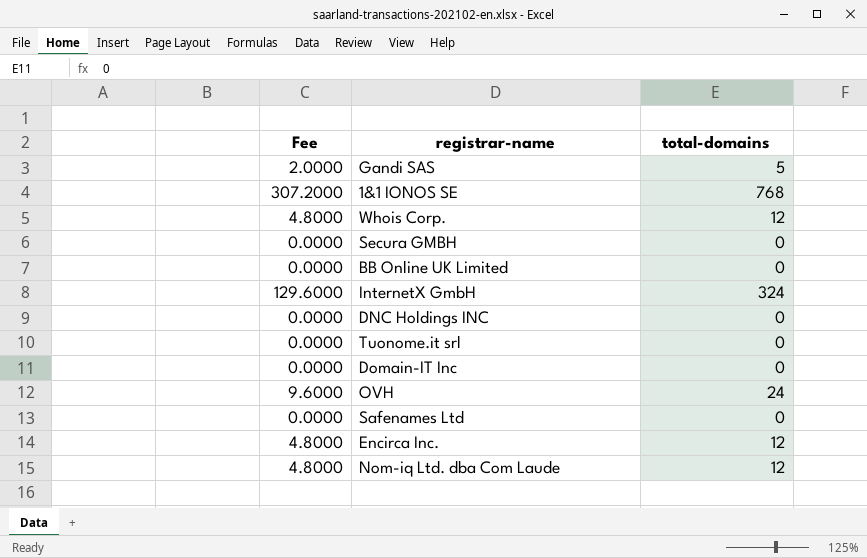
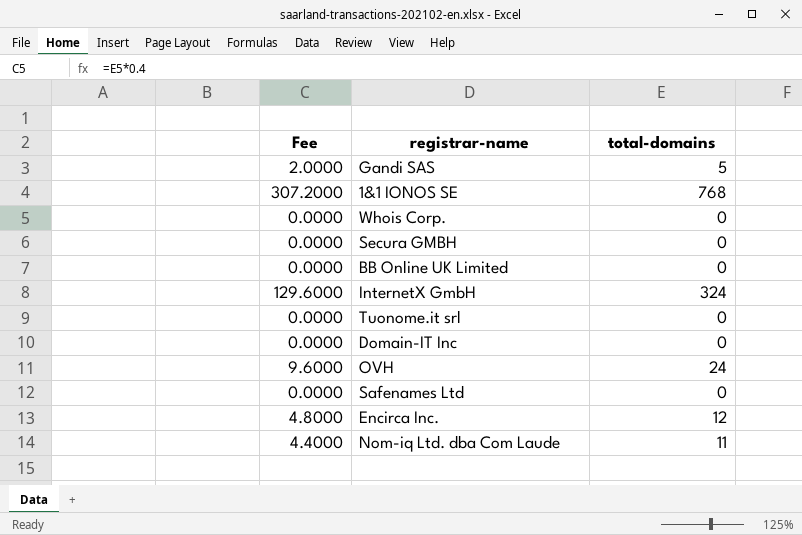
row DNC Holdings INC: 0.0000 | 0 -> none
Whois Corp. | Fee: 4.8000 -> 0.0000
Whois Corp. | total-domains: 12 -> 0
Nom-iq Ltd. dba Com Laude | Fee: 4.8000 -> 4.4000
Nom-iq Ltd. dba Com Laude | total-domains: 12 -> 11

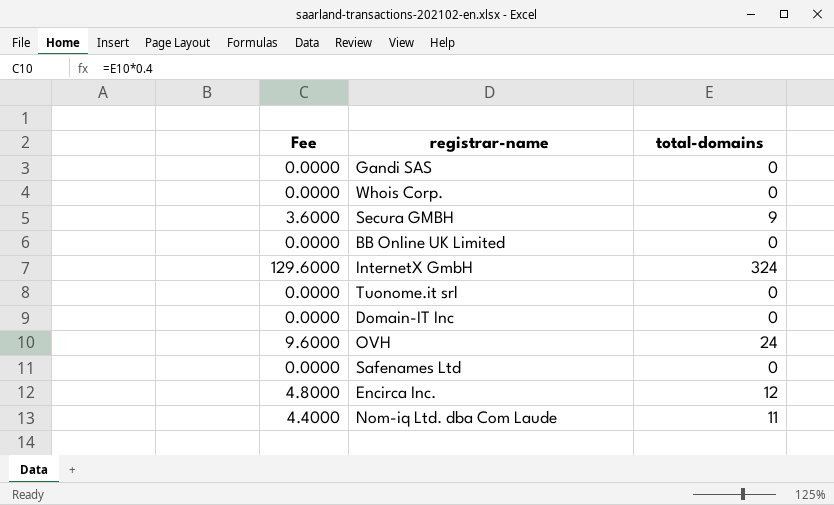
row 1&1 IONOS SE: 307.2000 | 768 -> none
Gandi SAS | Fee: 2.0000 -> 0.0000
Gandi SAS | total-domains: 5 -> 0
Secura GMBH | Fee: 0.0000 -> 3.6000
Secura GMBH | total-domains: 0 -> 9

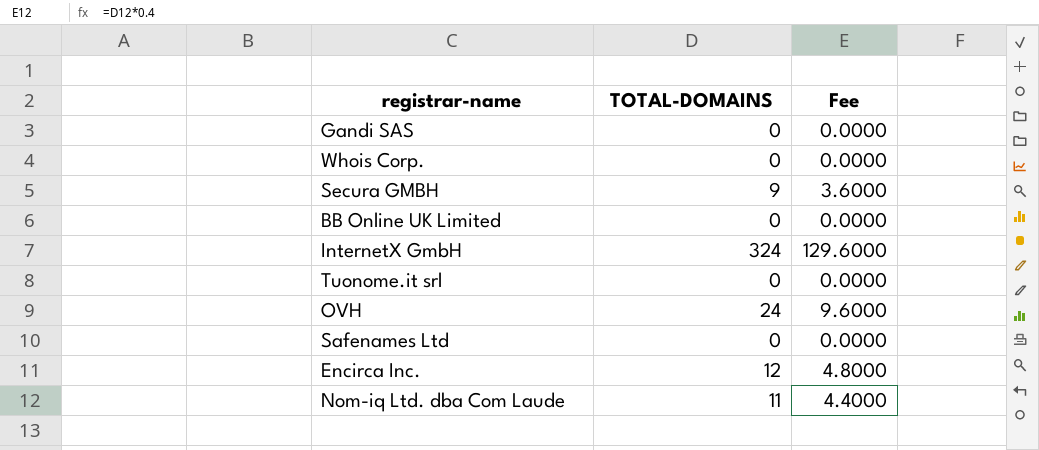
column name: total-domains -> TOTAL-DOMAINS
column Fee | position: 1 -> 3
row Domain-IT Inc: 0.0000 | 0 -> none

